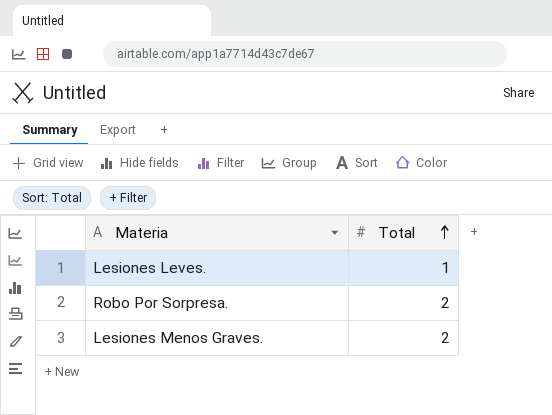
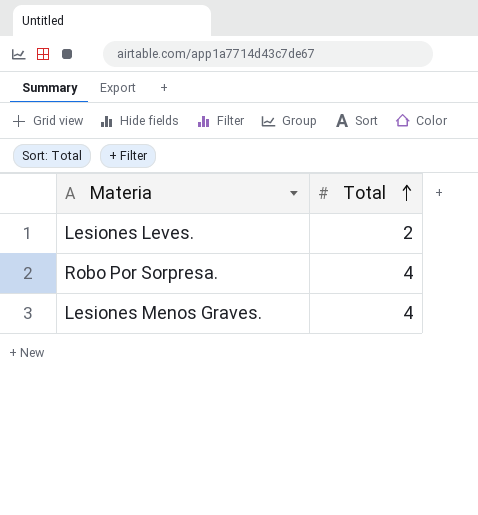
Lesiones Leves. | Total: 1 -> 2
Robo Por Sorpresa. | Total: 2 -> 4
Lesiones Menos Graves. | Total: 2 -> 4

